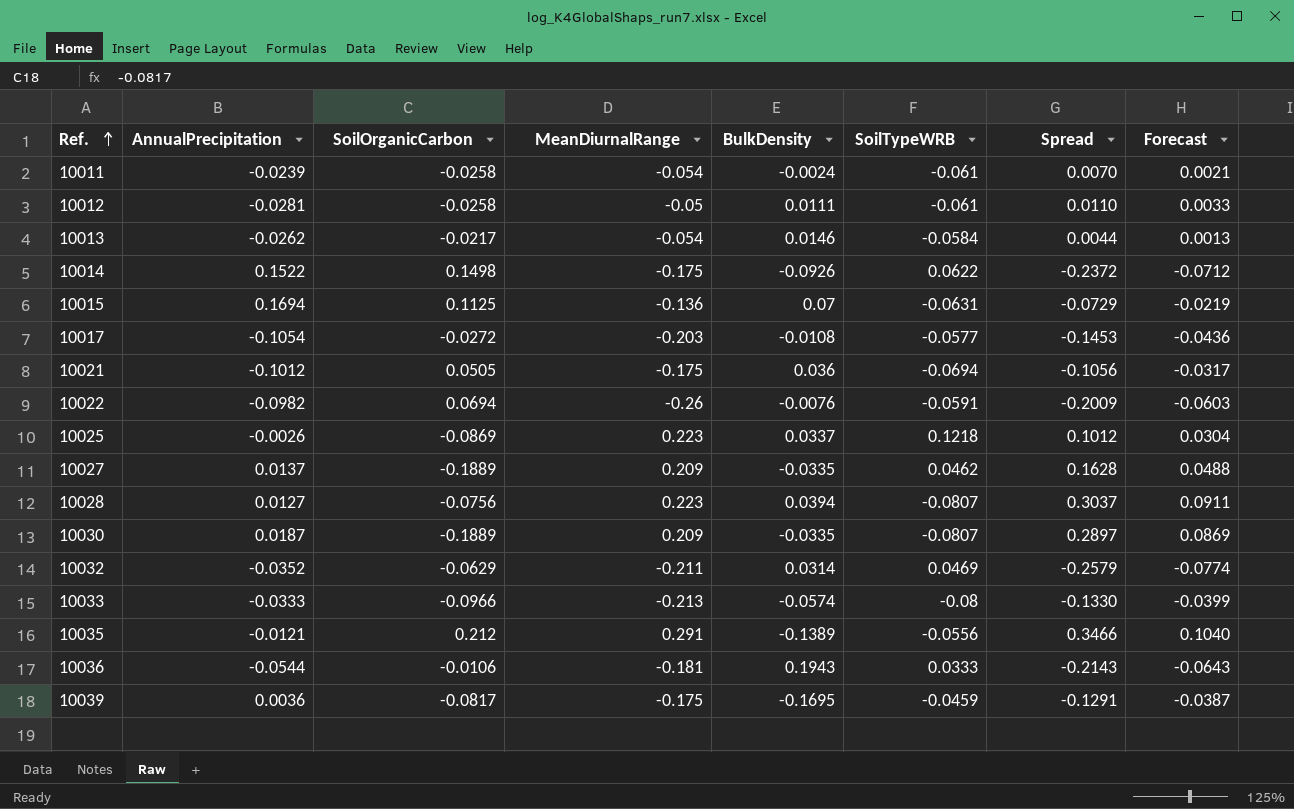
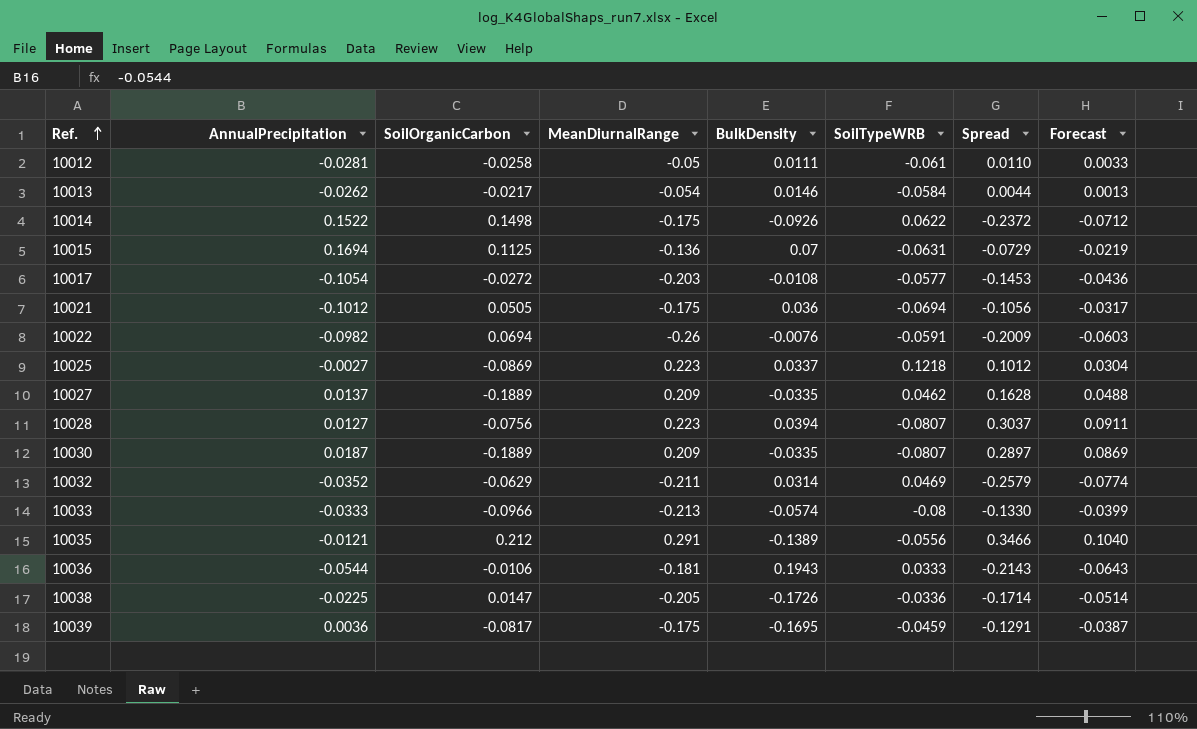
row 10011: -0.0239 | -0.0258 | -0.054 | -0.0024 | -0.061 | 0.0070 | 0.0021 -> none
10025 | AnnualPrecipitation: -0.0026 -> -0.0027
row 10038: none -> -0.0225 | 0.0147 | -0.205 | -0.1726 | -0.0336 | -0.1714 | -0.0514

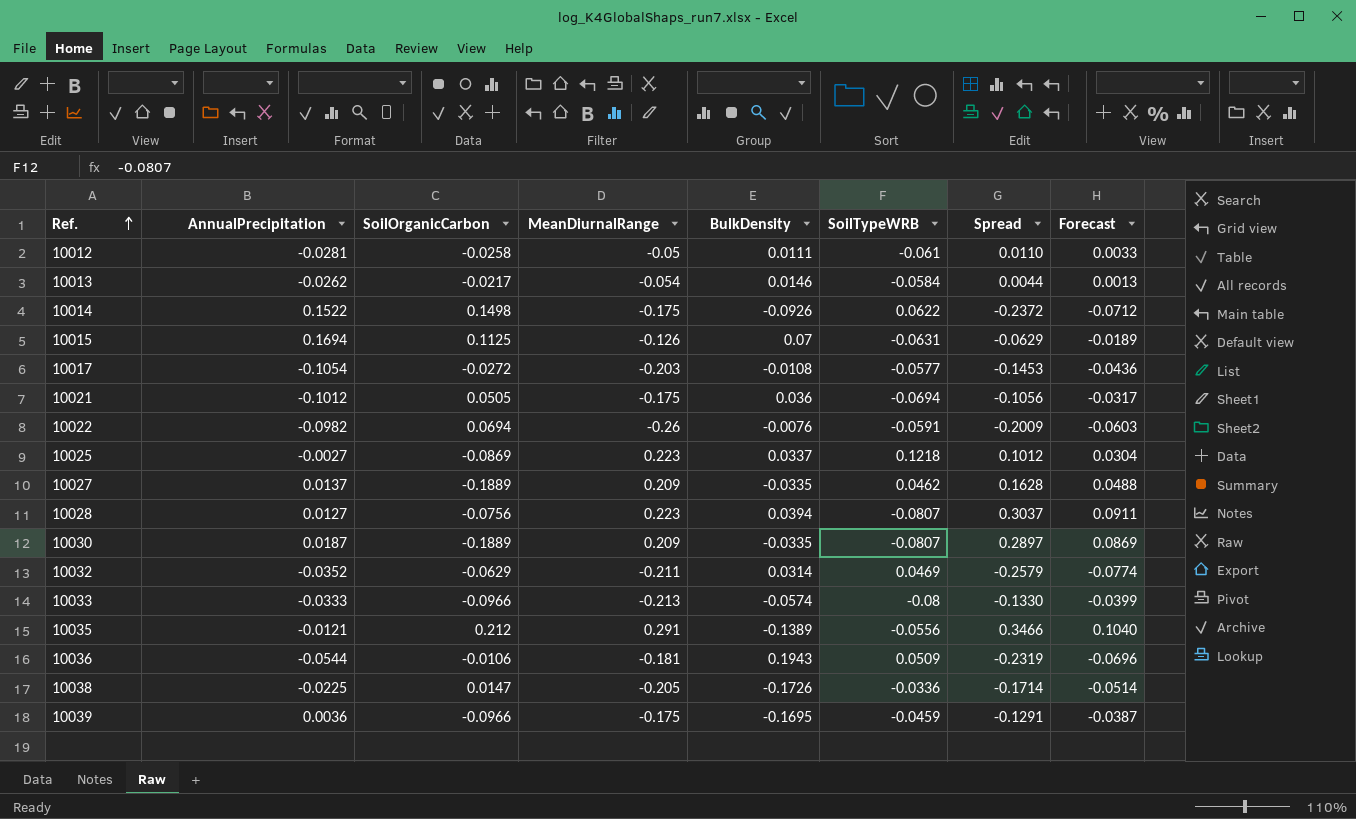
10015 | MeanDiurnalRange: -0.136 -> -0.126
10015 | Spread: -0.0729 -> -0.0629
10015 | Forecast: -0.0219 -> -0.0189
10036 | SoilTypeWRB: 0.0333 -> 0.0509
10036 | Spread: -0.2143 -> -0.2319
10036 | Forecast: -0.0643 -> -0.0696
10039 | SoilOrganicCarbon: -0.0817 -> -0.0966

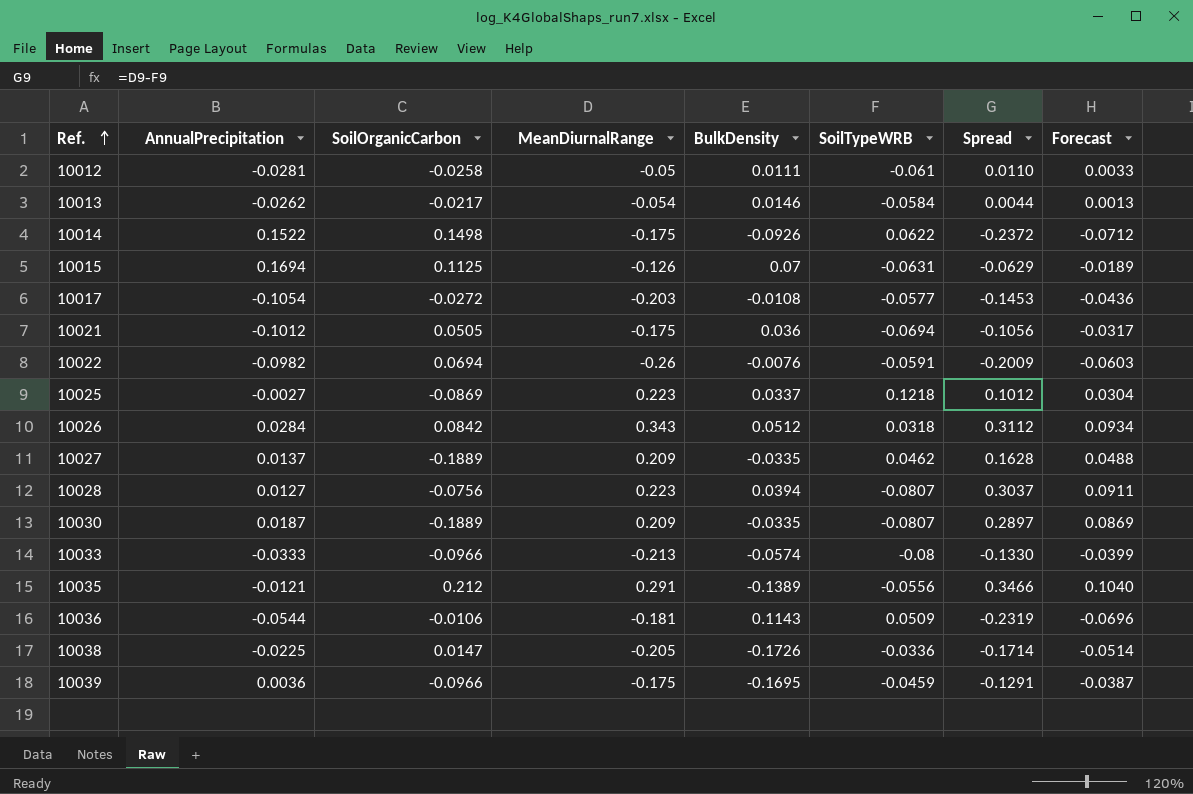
row 10032: -0.0352 | -0.0629 | -0.211 | 0.0314 | 0.0469 | -0.2579 | -0.0774 -> none
row 10026: none -> 0.0284 | 0.0842 | 0.343 | 0.0512 | 0.0318 | 0.3112 | 0.0934
10036 | BulkDensity: 0.1943 -> 0.1143

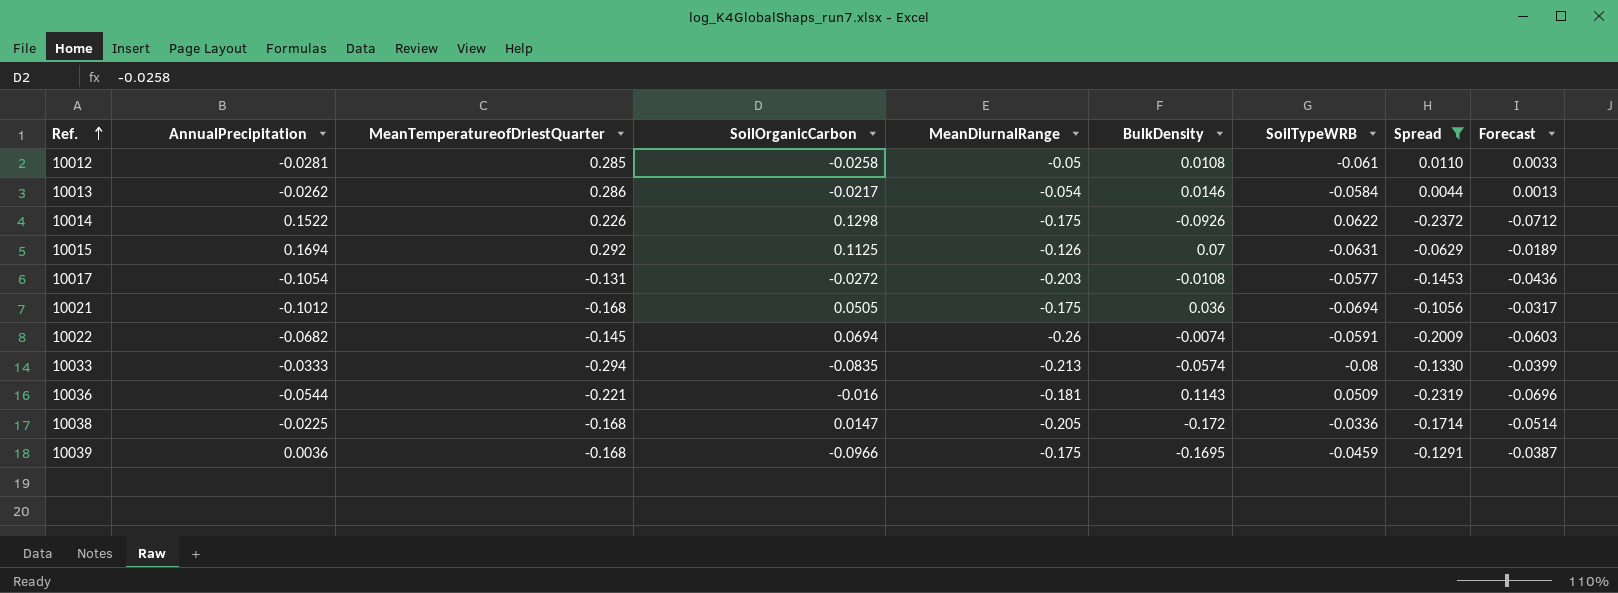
filter: none -> Spread <= 0.0110
column MeanTemperatureofDriestQuarter | position: none -> 3
10012 | BulkDensity: 0.0111 -> 0.0108
10014 | SoilOrganicCarbon: 0.1498 -> 0.1298
10022 | AnnualPrecipitation: -0.0982 -> -0.0682
10022 | BulkDensity: -0.0076 -> -0.0074
10033 | SoilOrganicCarbon: -0.0966 -> -0.0835
10036 | SoilOrganicCarbon: -0.0106 -> -0.016
10038 | BulkDensity: -0.1726 -> -0.172

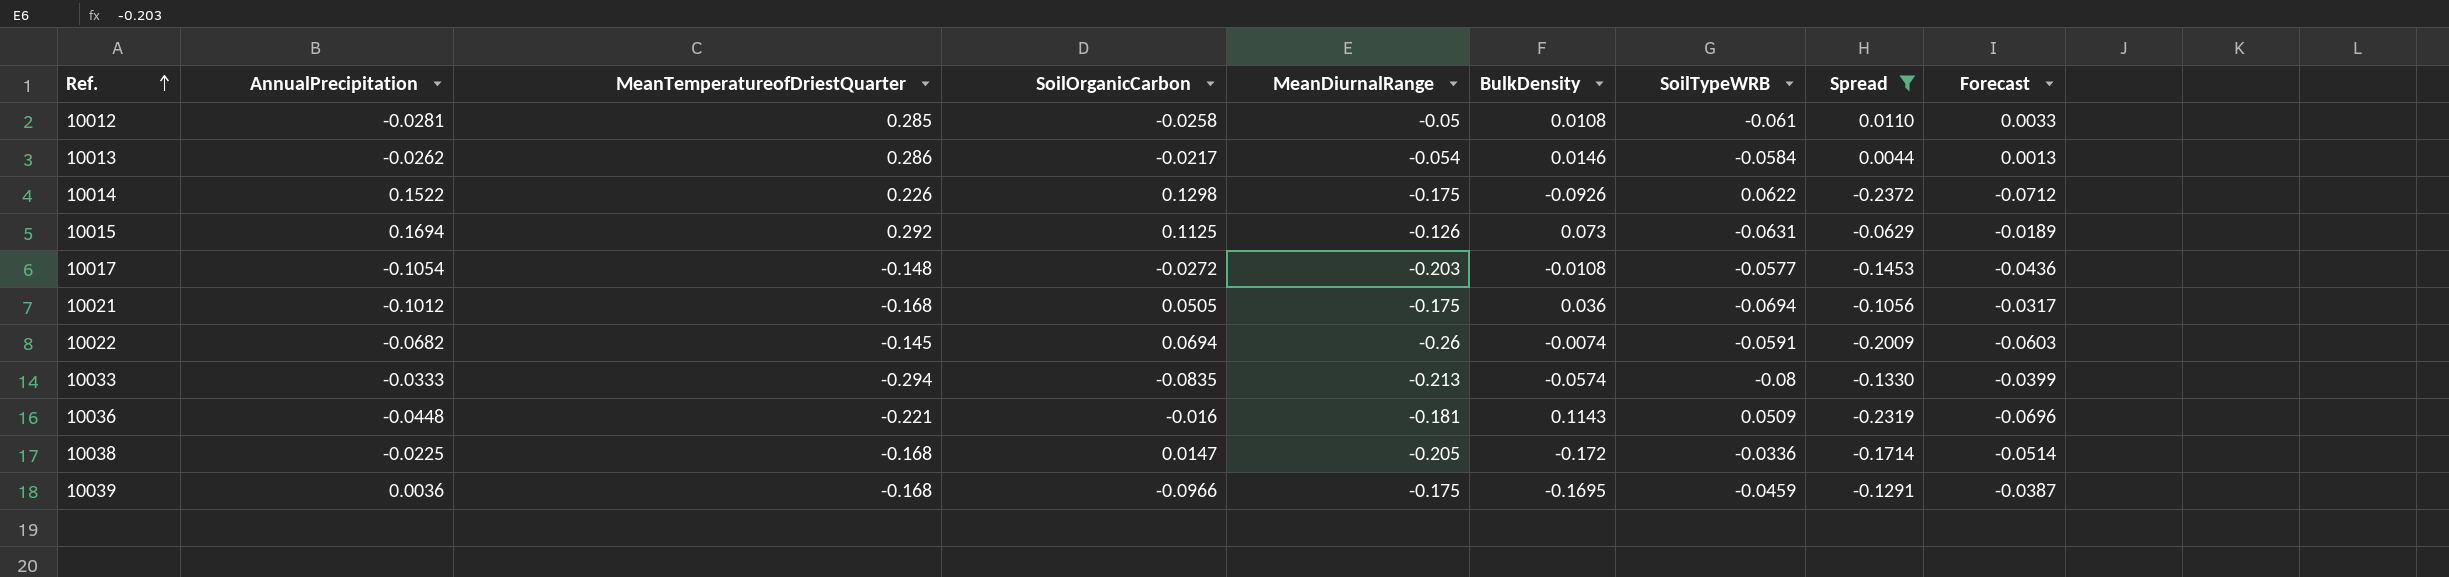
10015 | BulkDensity: 0.07 -> 0.073
10017 | MeanTemperatureofDriestQuarter: -0.131 -> -0.148
10036 | AnnualPrecipitation: -0.0544 -> -0.0448

